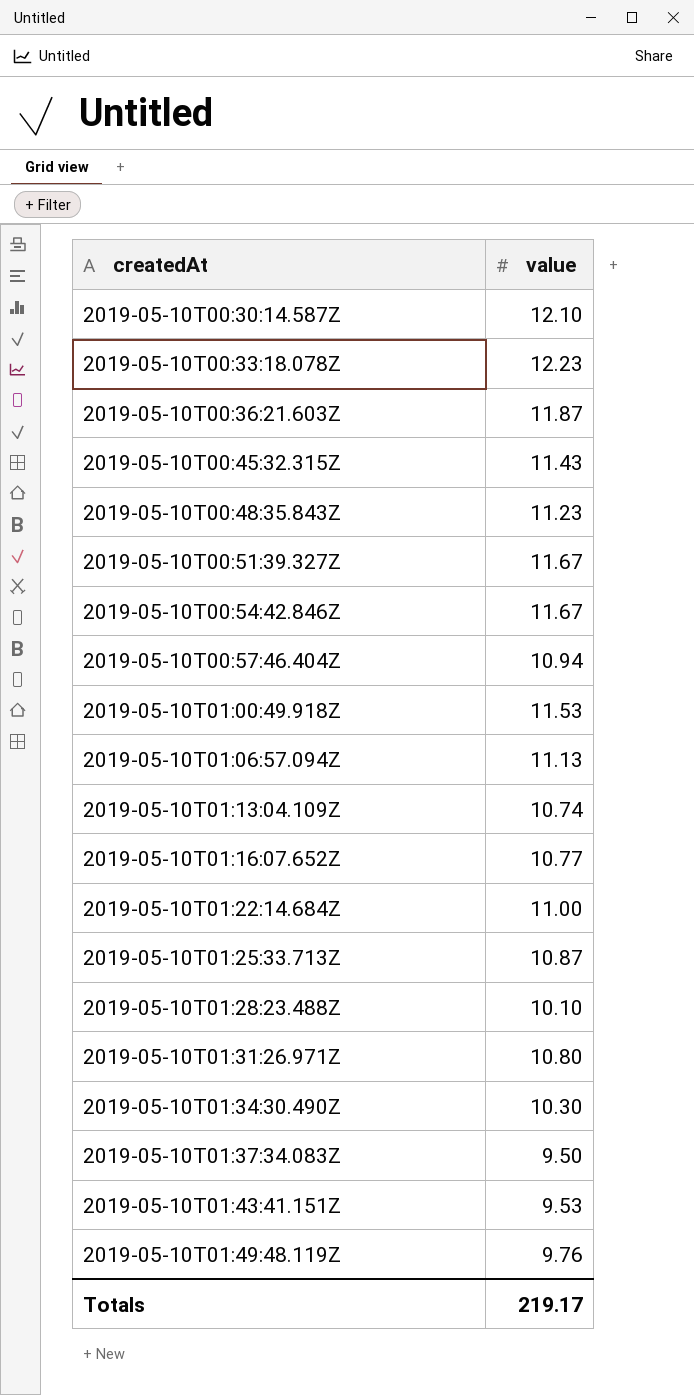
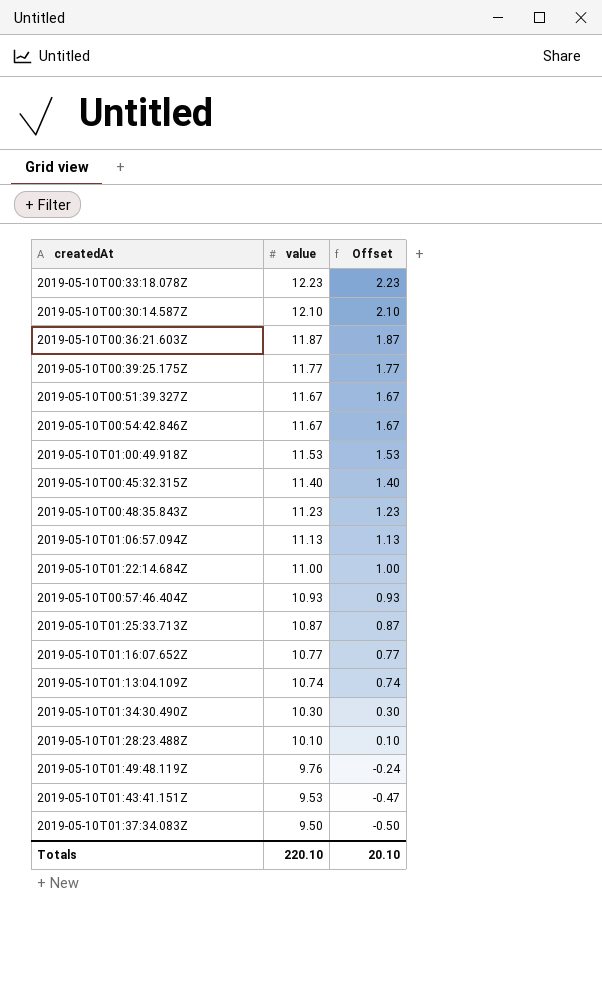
row order: createdAt ascending -> value descending
column Offset | formula: none -> [value] - 10
row 2019-05-10T01:31:26.971Z: 10.80 -> none
row 2019-05-10T00:39:25.175Z: none -> 11.77 | 1.77
2019-05-10T00:45:32.315Z | value: 11.43 -> 11.40
2019-05-10T00:57:46.404Z | value: 10.94 -> 10.93
Totals | value: 219.17 -> 220.10

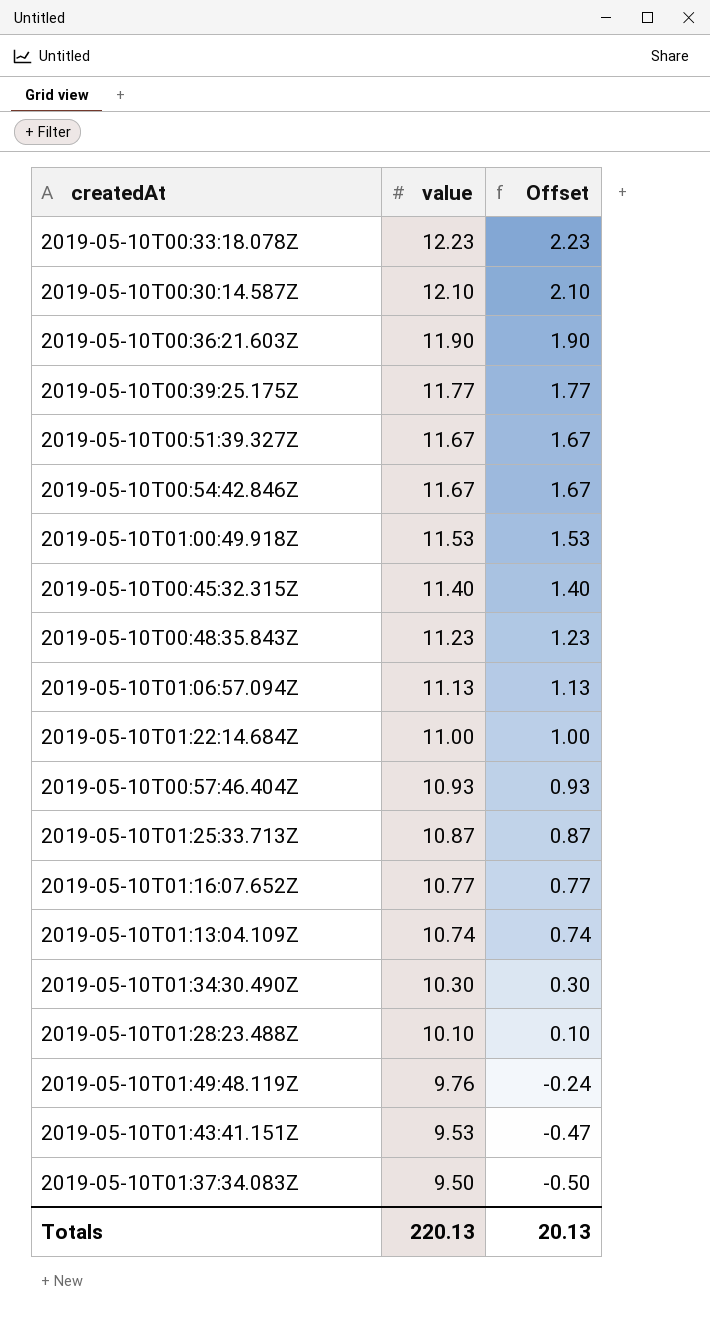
2019-05-10T00:36:21.603Z | value: 11.87 -> 11.90
2019-05-10T00:36:21.603Z | Offset: 1.87 -> 1.90
Totals | value: 220.10 -> 220.13
Totals | Offset: 20.10 -> 20.13

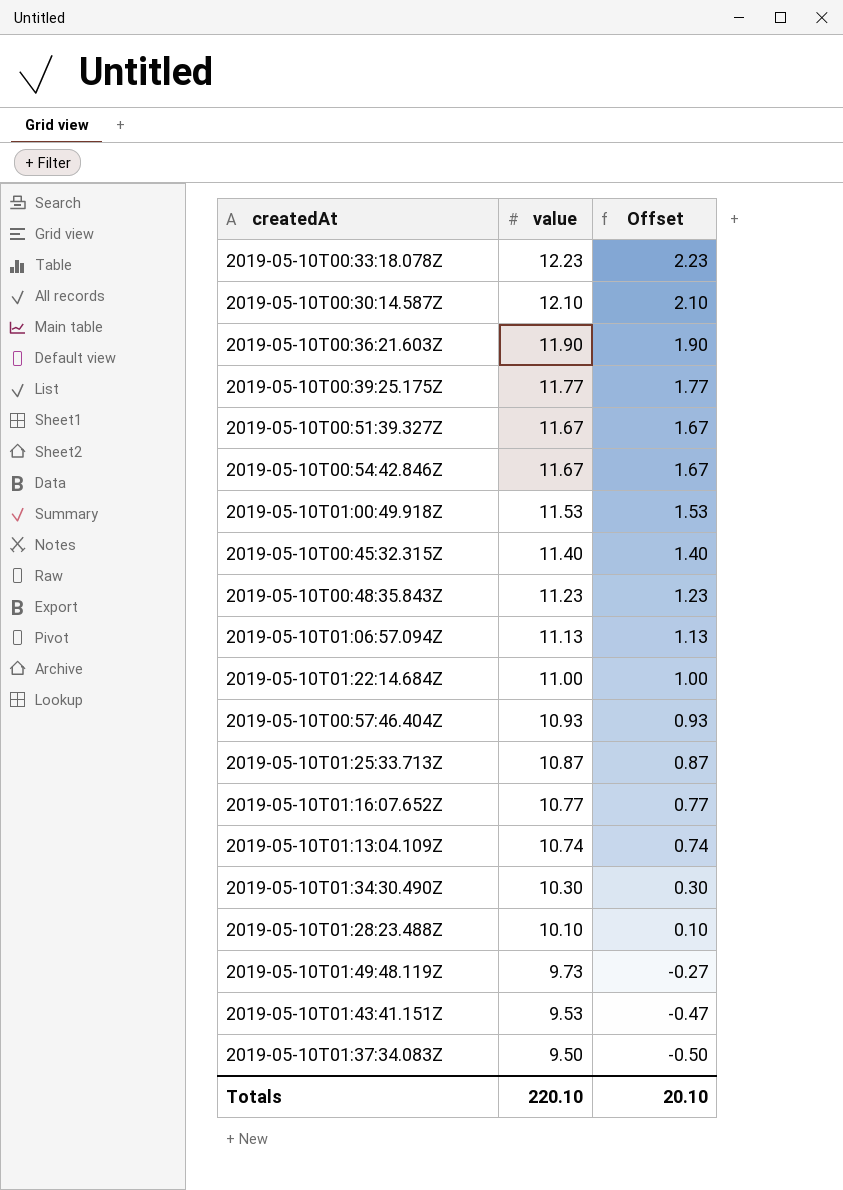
2019-05-10T01:49:48.119Z | value: 9.76 -> 9.73
2019-05-10T01:49:48.119Z | Offset: -0.24 -> -0.27
Totals | value: 220.13 -> 220.10
Totals | Offset: 20.13 -> 20.10

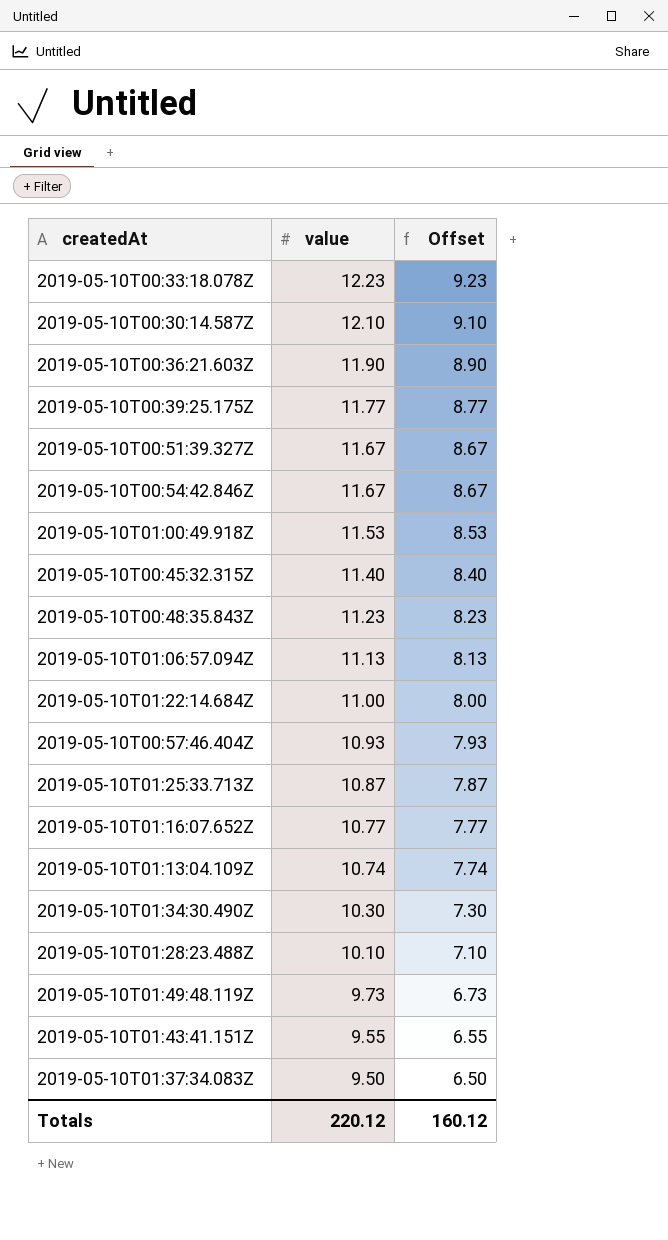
column Offset | formula: [value] - 10 -> [value] - 3
2019-05-10T01:43:41.151Z | value: 9.53 -> 9.55
Totals | value: 220.10 -> 220.12
Totals | Offset: 20.10 -> 160.12

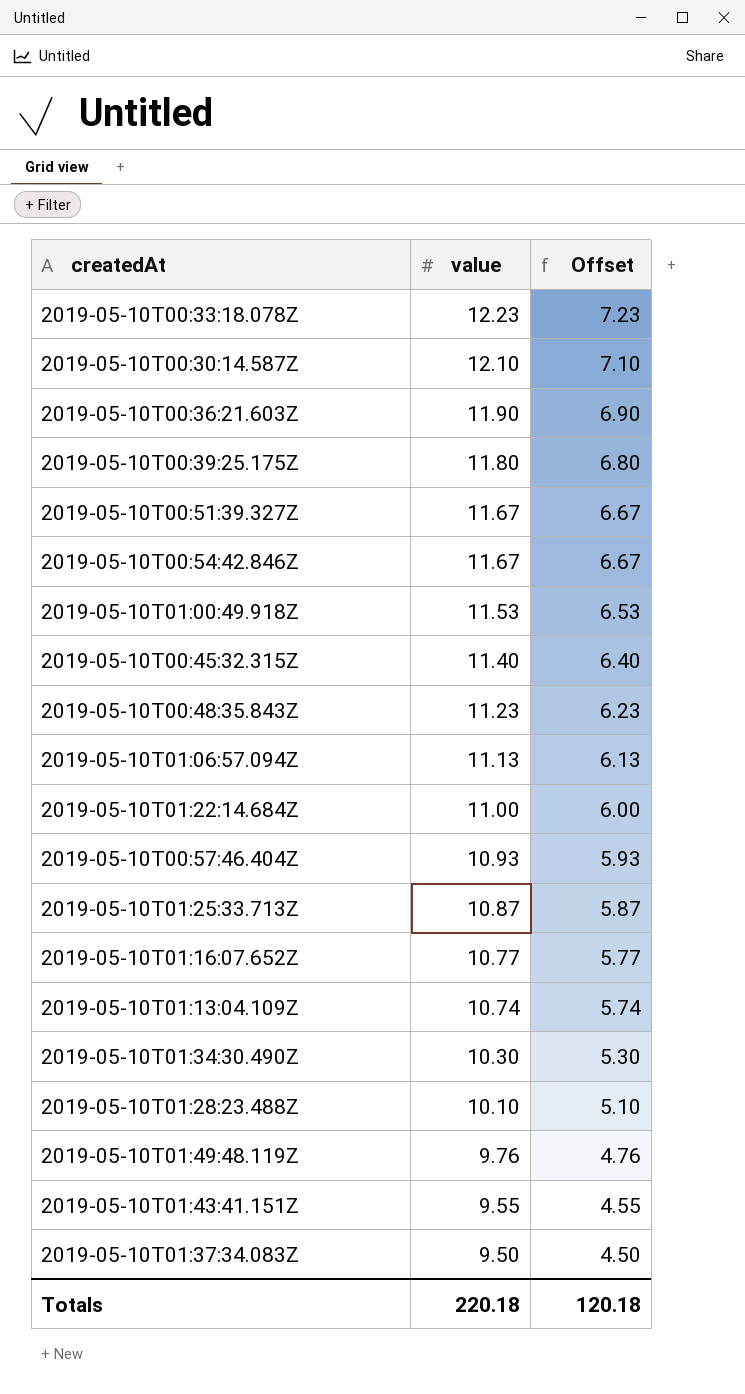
column Offset | formula: [value] - 3 -> [value] - 5
2019-05-10T00:39:25.175Z | value: 11.77 -> 11.80
2019-05-10T01:49:48.119Z | value: 9.73 -> 9.76
Totals | value: 220.12 -> 220.18
Totals | Offset: 160.12 -> 120.18

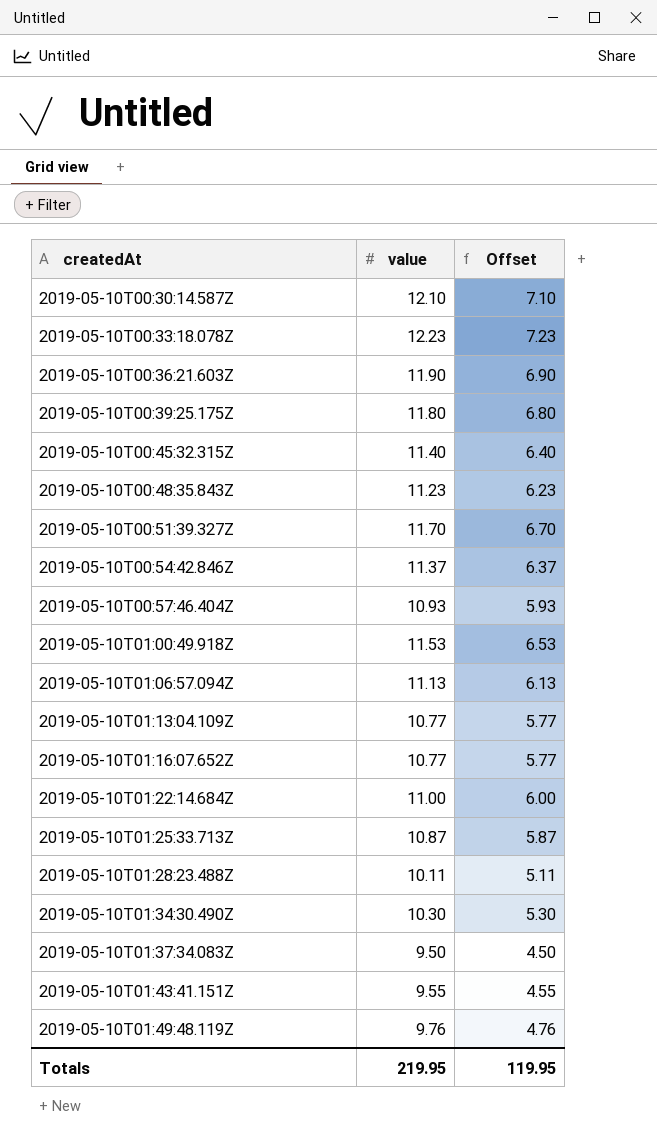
row order: value descending -> createdAt ascending
2019-05-10T00:51:39.327Z | value: 11.67 -> 11.70
2019-05-10T00:51:39.327Z | Offset: 6.67 -> 6.70
2019-05-10T00:54:42.846Z | value: 11.67 -> 11.37
2019-05-10T00:54:42.846Z | Offset: 6.67 -> 6.37
2019-05-10T01:13:04.109Z | value: 10.74 -> 10.77
2019-05-10T01:13:04.109Z | Offset: 5.74 -> 5.77
2019-05-10T01:28:23.488Z | value: 10.10 -> 10.11
2019-05-10T01:28:23.488Z | Offset: 5.10 -> 5.11
Totals | value: 220.18 -> 219.95
Totals | Offset: 120.18 -> 119.95

